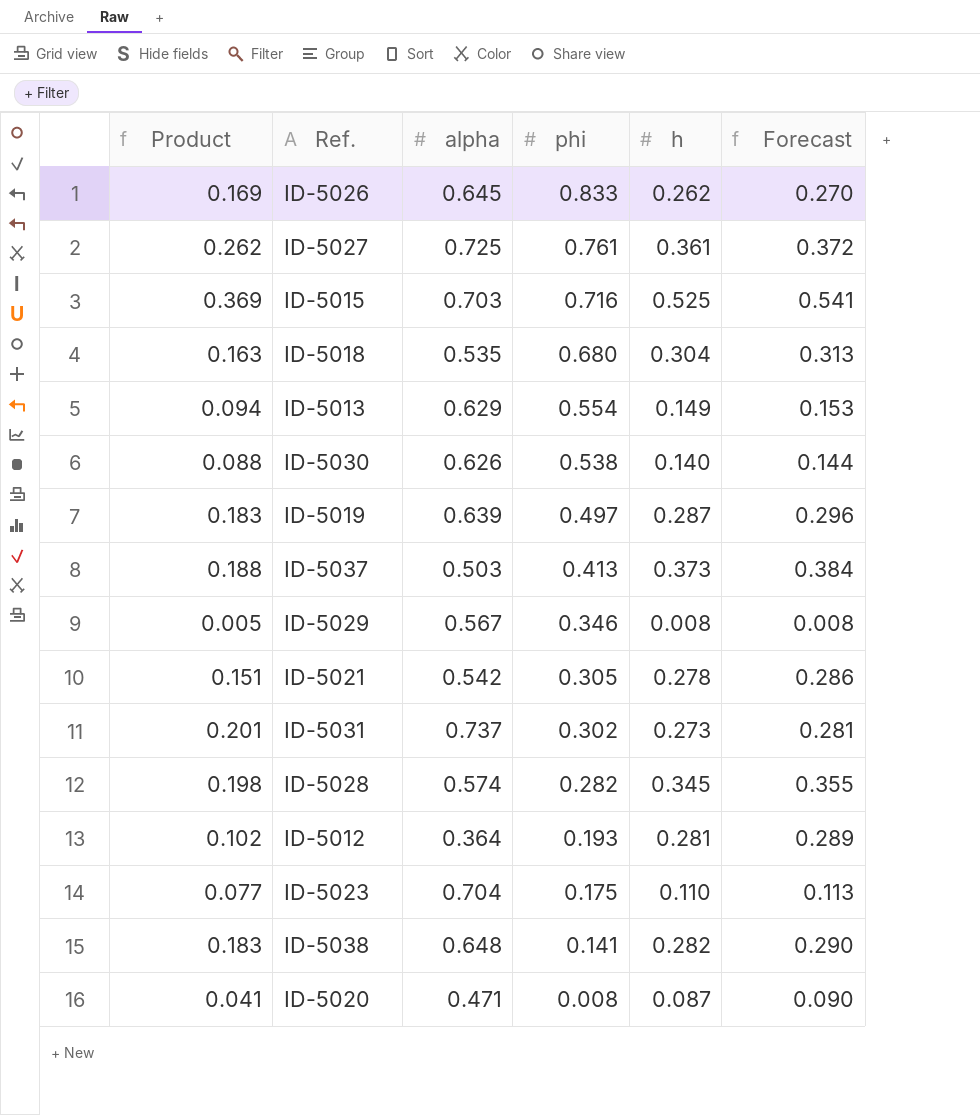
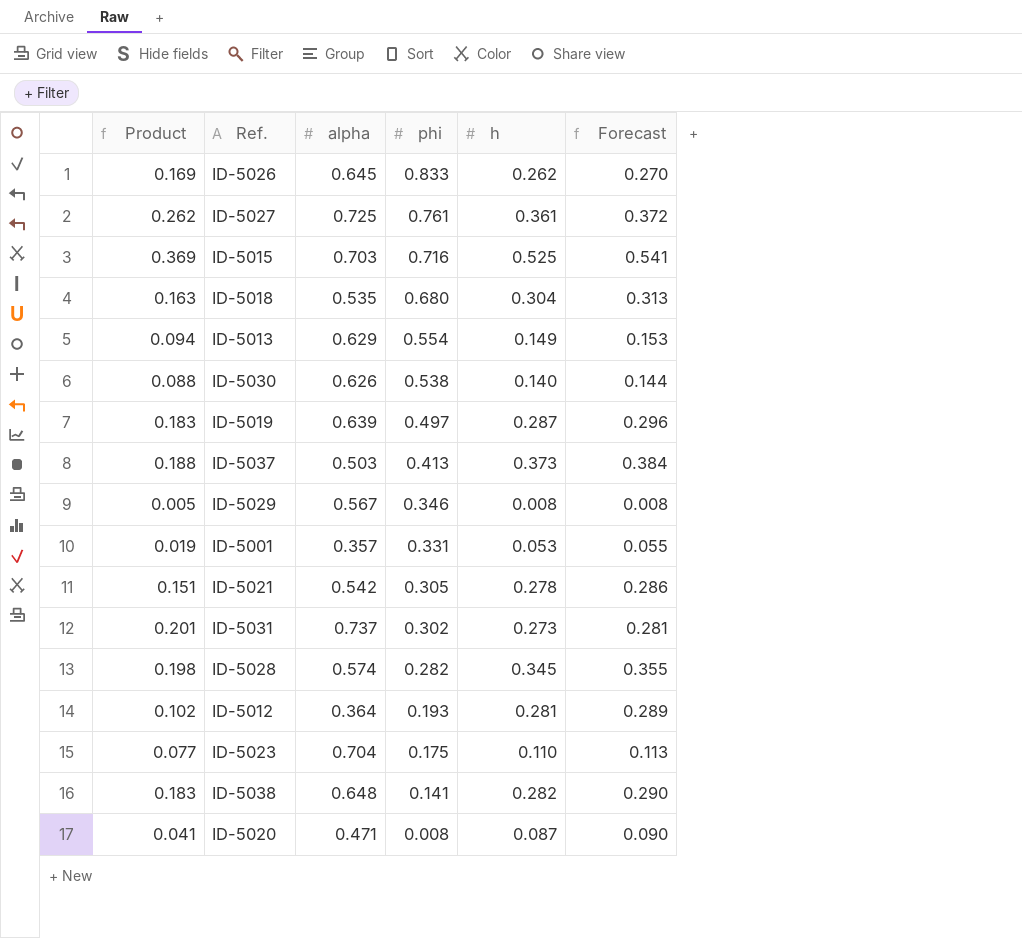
row ID-5001: none -> 0.019 | 0.357 | 0.331 | 0.053 | 0.055

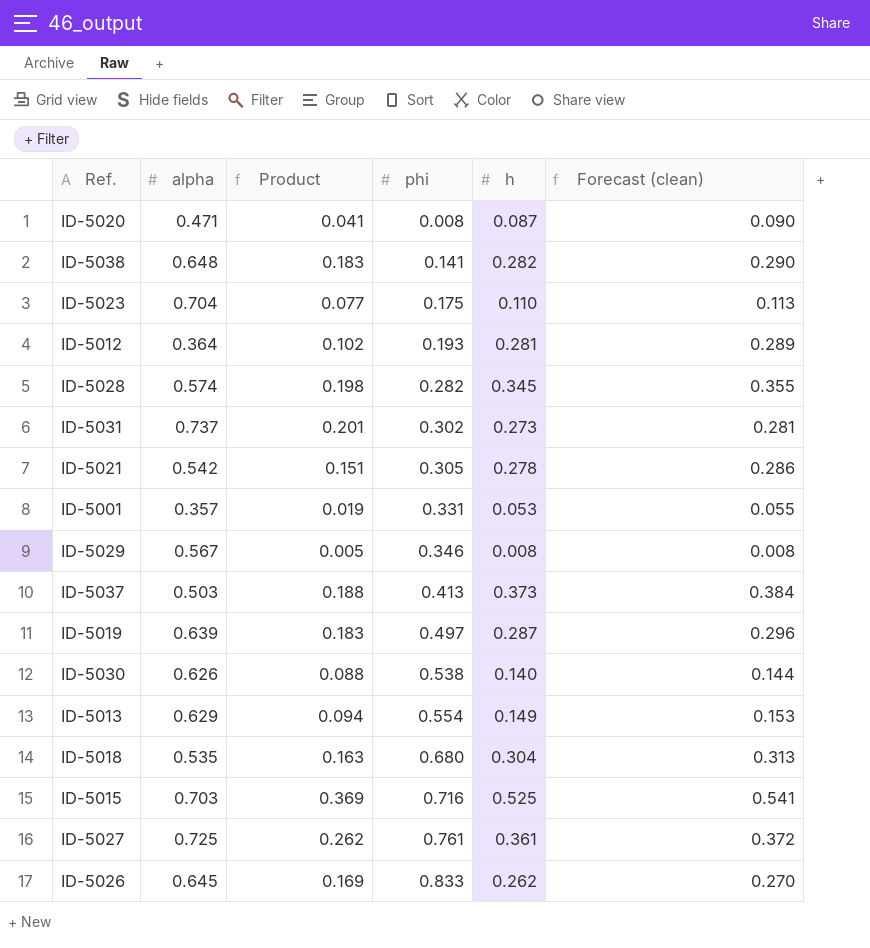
row order: phi descending -> phi ascending
column Product | position: 1 -> 3
column name: Forecast -> Forecast (clean)

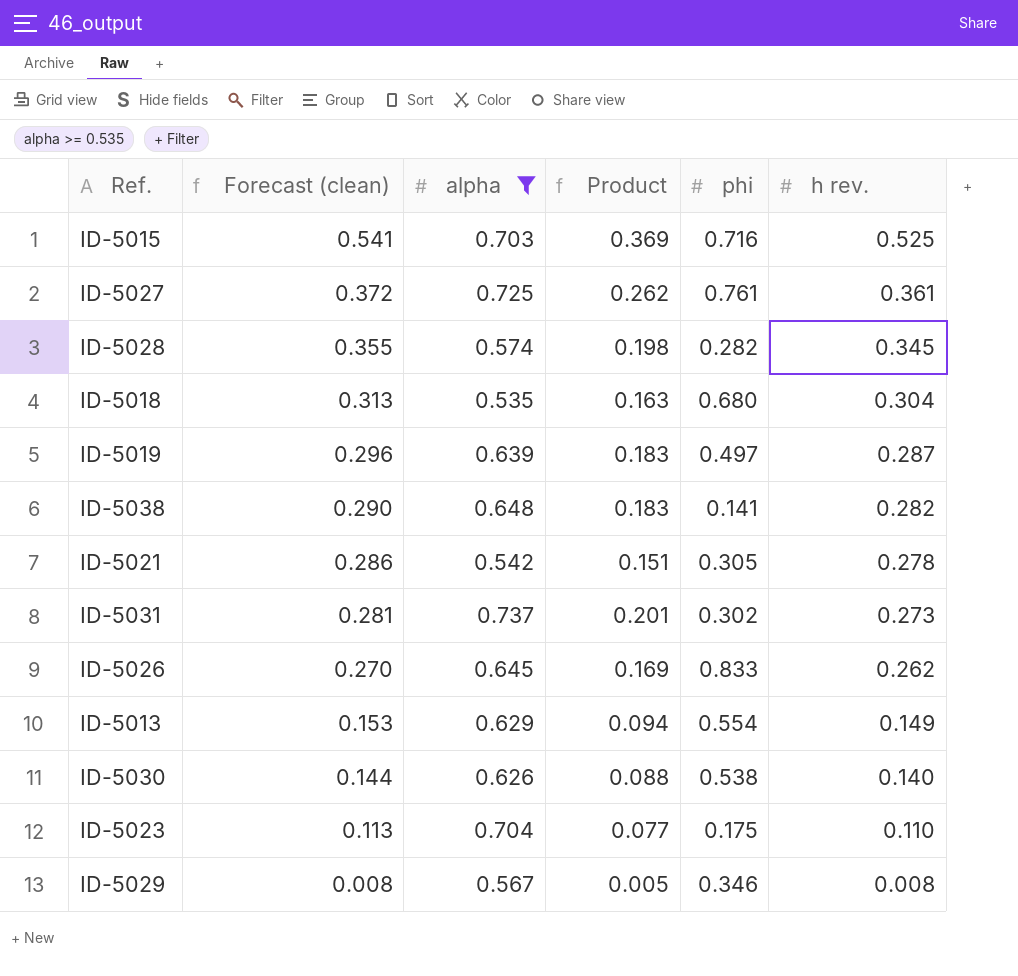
filter: none -> alpha >= 0.535
row order: phi ascending -> Forecast (clean) descending
column Forecast (clean) | position: 6 -> 2
column name: h -> h rev.

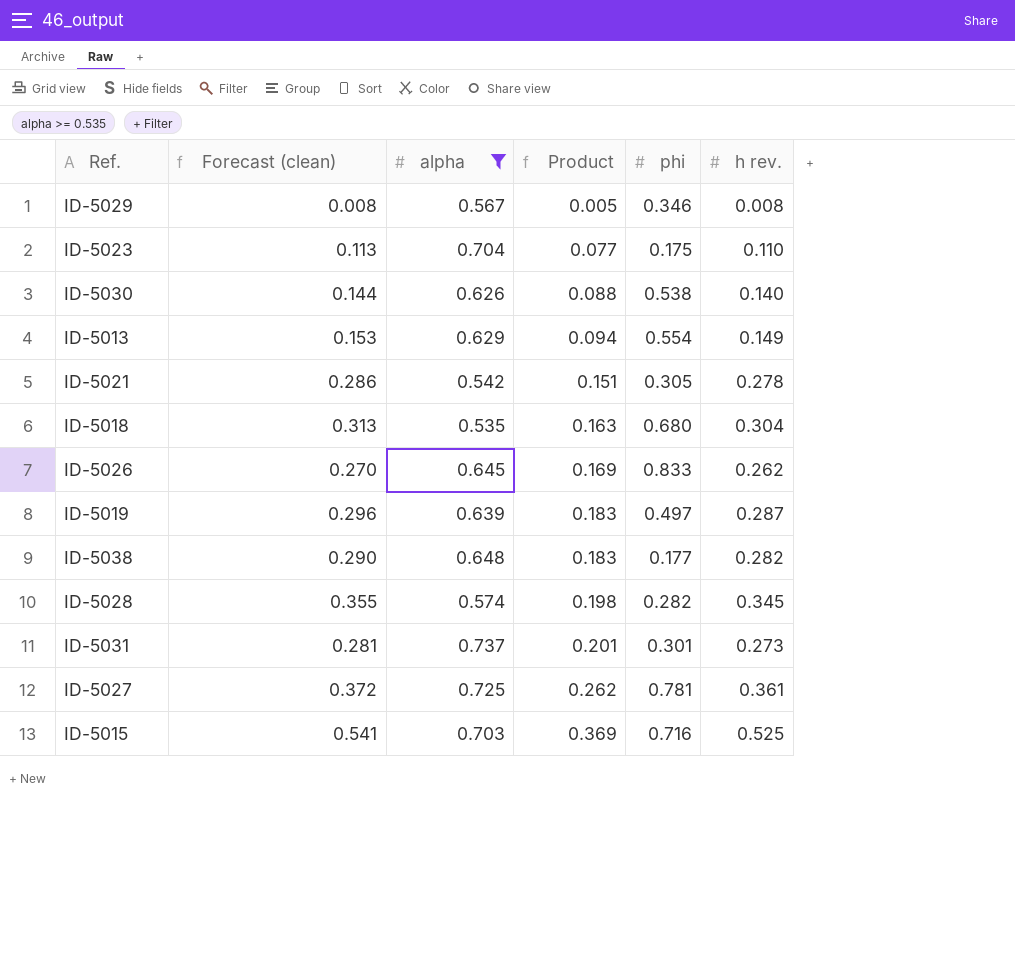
row order: Forecast (clean) descending -> Product ascending
ID-5038 | phi: 0.141 -> 0.177
ID-5031 | phi: 0.302 -> 0.301
ID-5027 | phi: 0.761 -> 0.781

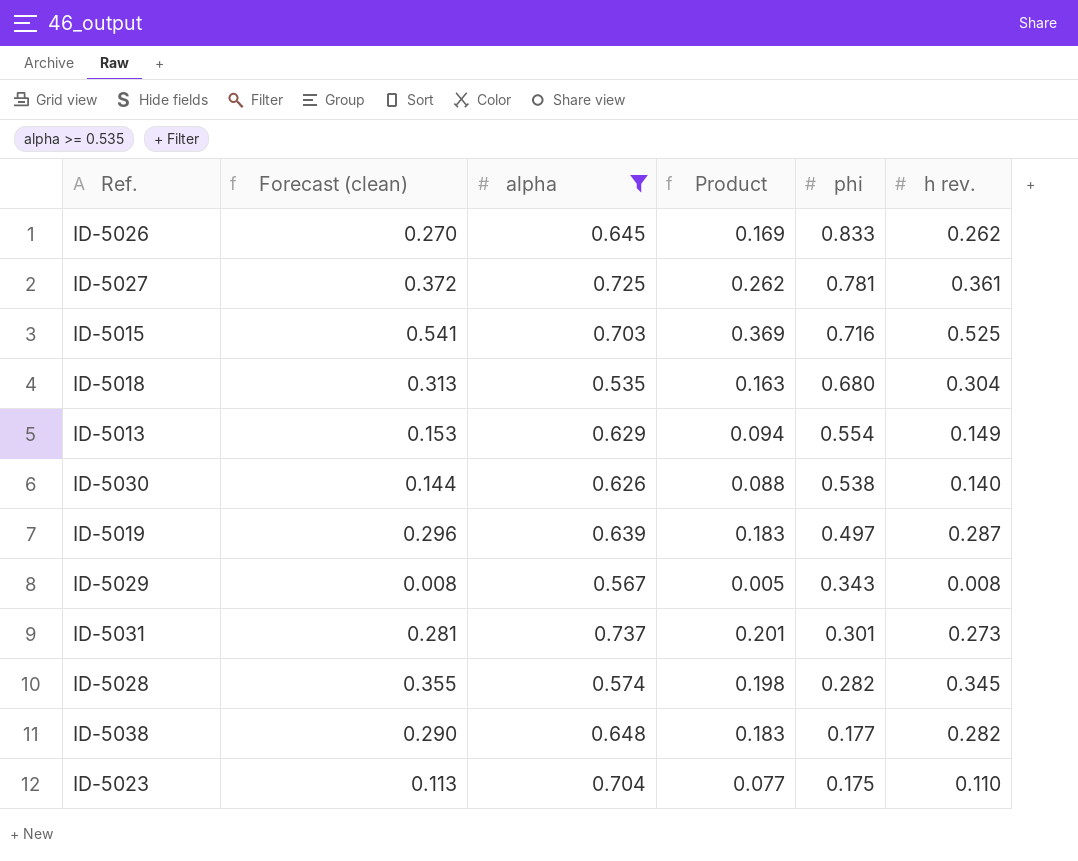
row order: Product ascending -> phi descending
row ID-5021: 0.286 | 0.542 | 0.151 | 0.305 | 0.278 -> none
ID-5029 | phi: 0.346 -> 0.343

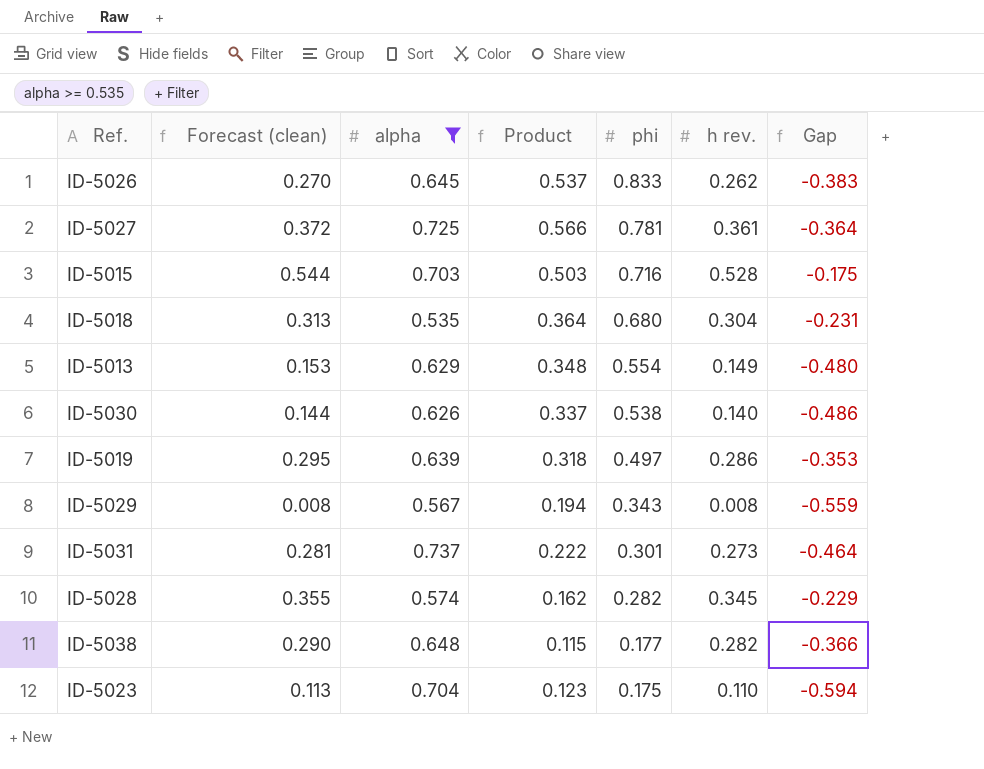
column Product | formula: [alpha] * [h rev.] -> [alpha] * [phi]
column Gap | formula: none -> [h rev.] - [alpha]
ID-5015 | Forecast (clean): 0.541 -> 0.544
ID-5015 | h rev.: 0.525 -> 0.528
ID-5019 | Forecast (clean): 0.296 -> 0.295
ID-5019 | h rev.: 0.287 -> 0.286

